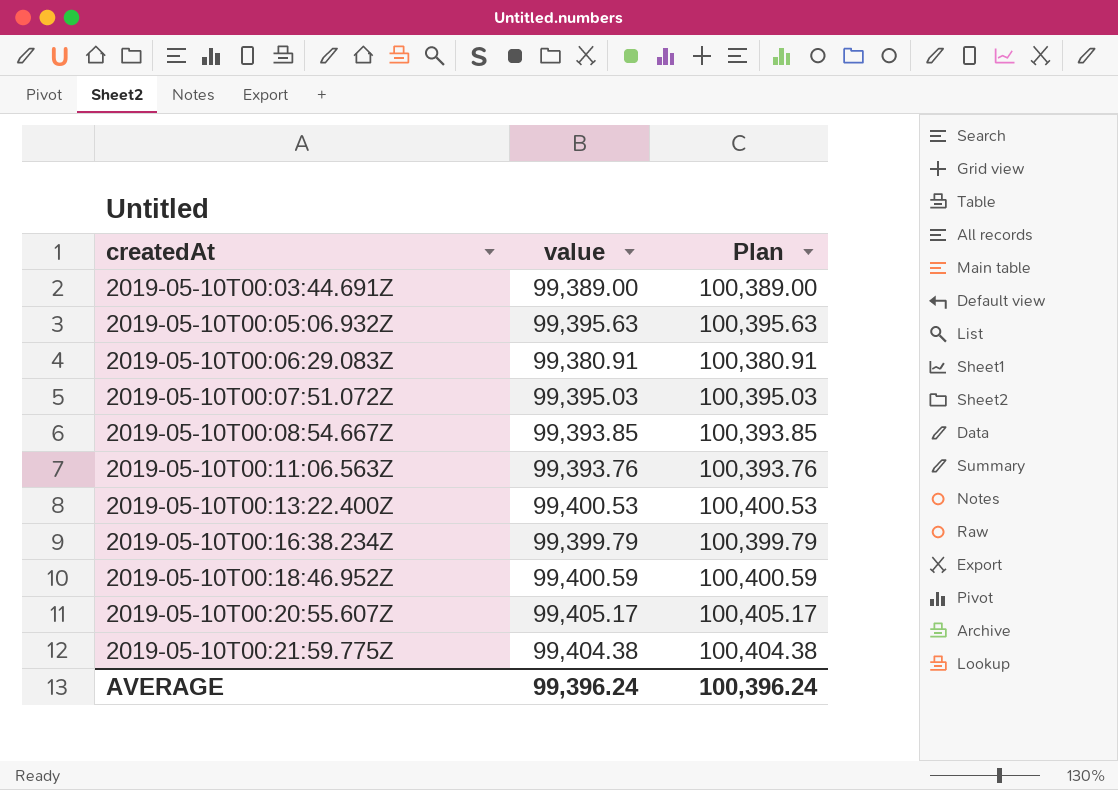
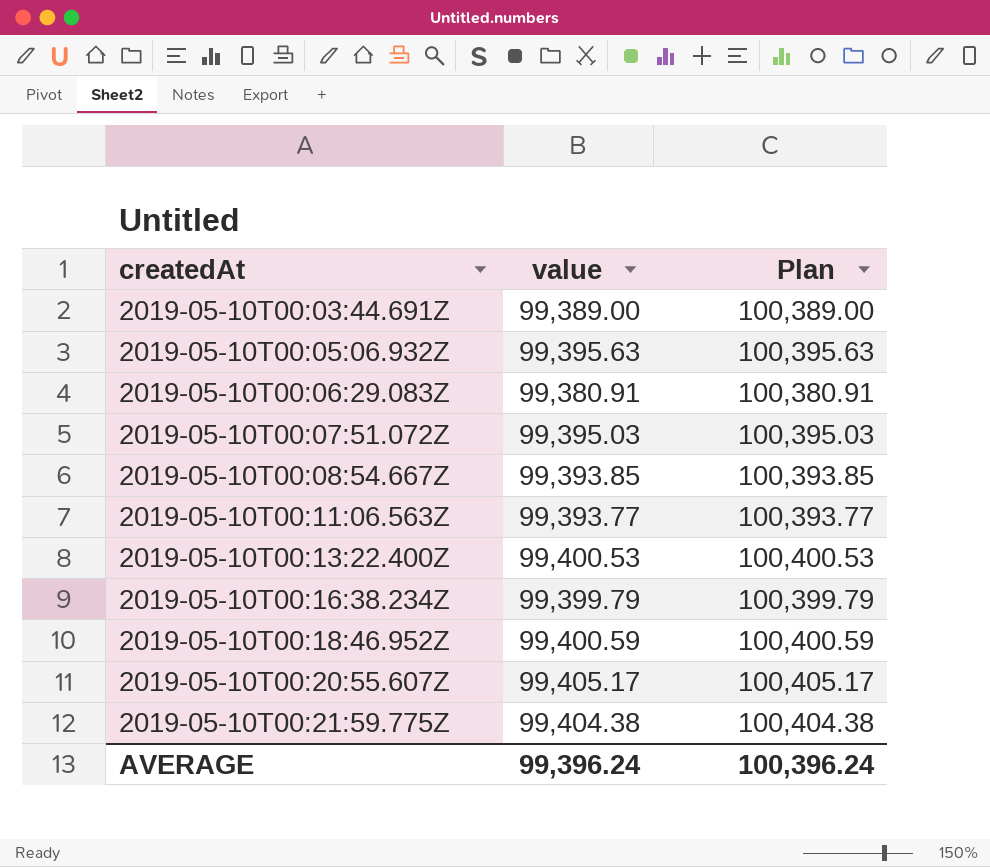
2019-05-10T00:11:06.563Z | value: 99,393.76 -> 99,393.77
2019-05-10T00:11:06.563Z | Plan: 100,393.76 -> 100,393.77

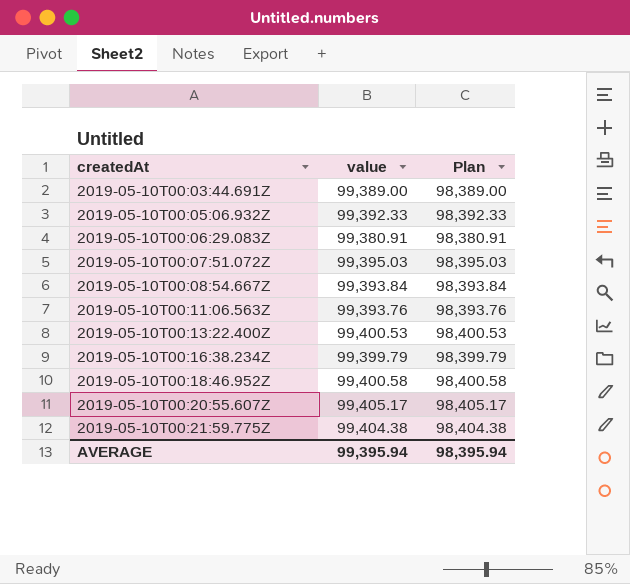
column Plan | formula: [value] + 1000 -> [value] - 1000
2019-05-10T00:05:06.932Z | value: 99,395.63 -> 99,392.33
2019-05-10T00:08:54.667Z | value: 99,393.85 -> 99,393.84
2019-05-10T00:11:06.563Z | value: 99,393.77 -> 99,393.76
2019-05-10T00:18:46.952Z | value: 99,400.59 -> 99,400.58
AVERAGE | value: 99,396.24 -> 99,395.94
AVERAGE | Plan: 100,396.24 -> 98,395.94

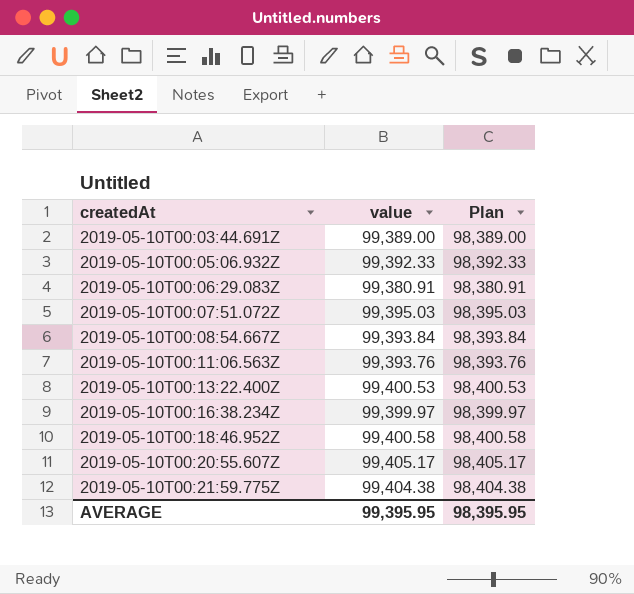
2019-05-10T00:16:38.234Z | value: 99,399.79 -> 99,399.97
2019-05-10T00:16:38.234Z | Plan: 98,399.79 -> 98,399.97
AVERAGE | value: 99,395.94 -> 99,395.95
AVERAGE | Plan: 98,395.94 -> 98,395.95

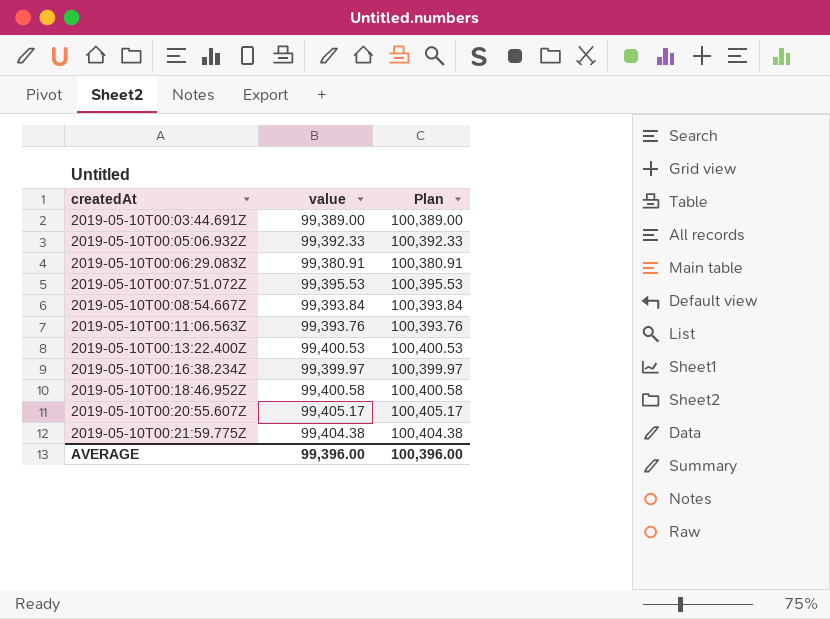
column Plan | formula: [value] - 1000 -> [value] + 1000
2019-05-10T00:07:51.072Z | value: 99,395.03 -> 99,395.53
AVERAGE | value: 99,395.95 -> 99,396.00
AVERAGE | Plan: 98,395.95 -> 100,396.00

